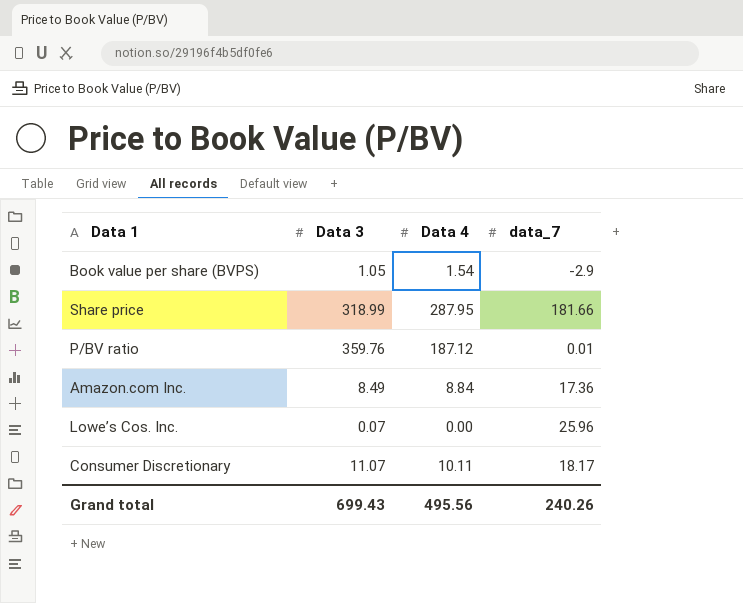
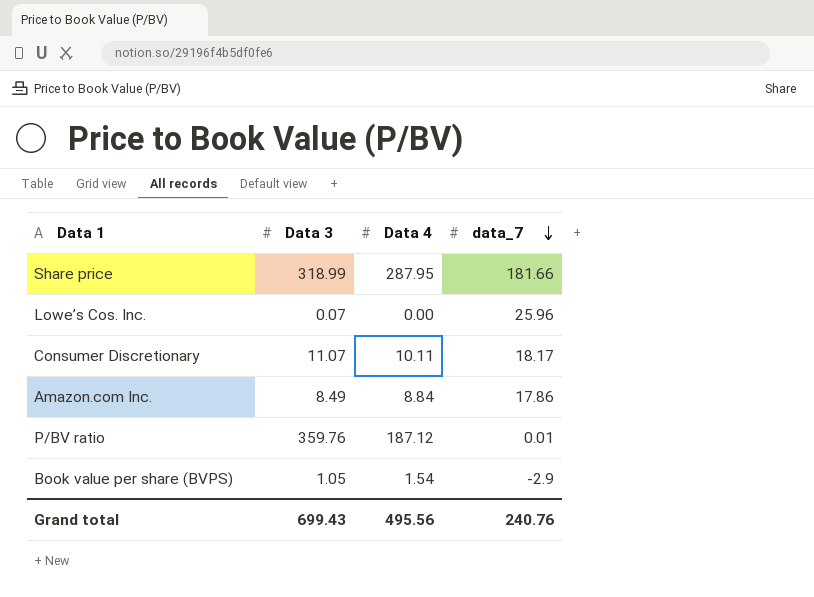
row order: none -> data_7 descending
Amazon.com Inc. | data_7: 17.36 -> 17.86
Grand total | data_7: 240.26 -> 240.76

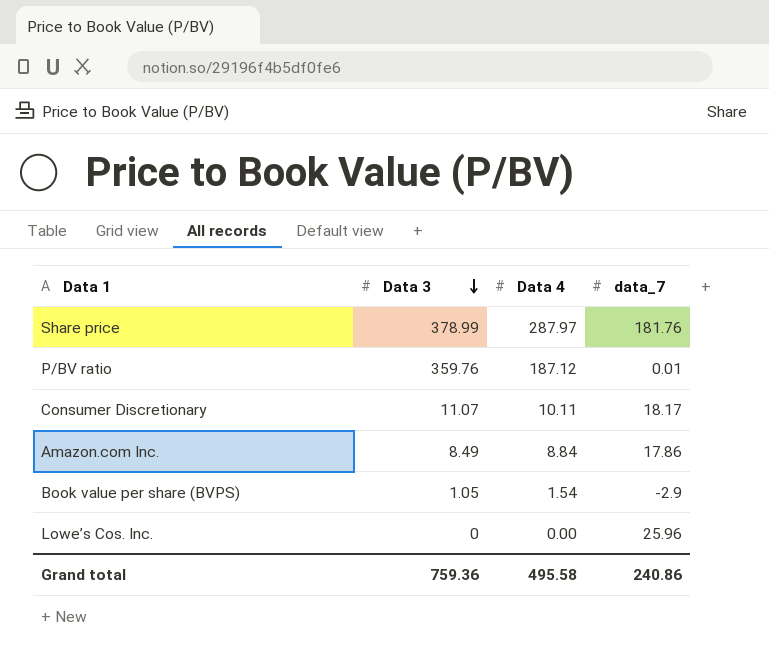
row order: data_7 descending -> Data 3 descending
Share price | Data 3: 318.99 -> 378.99
Share price | Data 4: 287.95 -> 287.97
Share price | data_7: 181.66 -> 181.76
Lowe’s Cos. Inc. | Data 3: 0.07 -> 0
Grand total | Data 3: 699.43 -> 759.36
Grand total | Data 4: 495.56 -> 495.58
Grand total | data_7: 240.76 -> 240.86

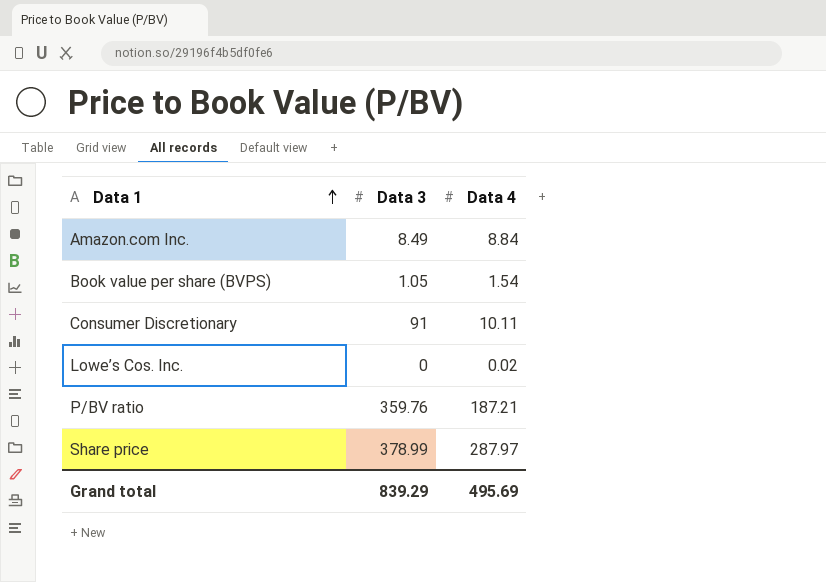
row order: Data 3 descending -> Data 1 ascending
column data_7 | position: 4 -> none
Consumer Discretionary | Data 3: 11.07 -> 91
Lowe’s Cos. Inc. | Data 4: 0.00 -> 0.02
P/BV ratio | Data 4: 187.12 -> 187.21
Grand total | Data 3: 759.36 -> 839.29
Grand total | Data 4: 495.58 -> 495.69

